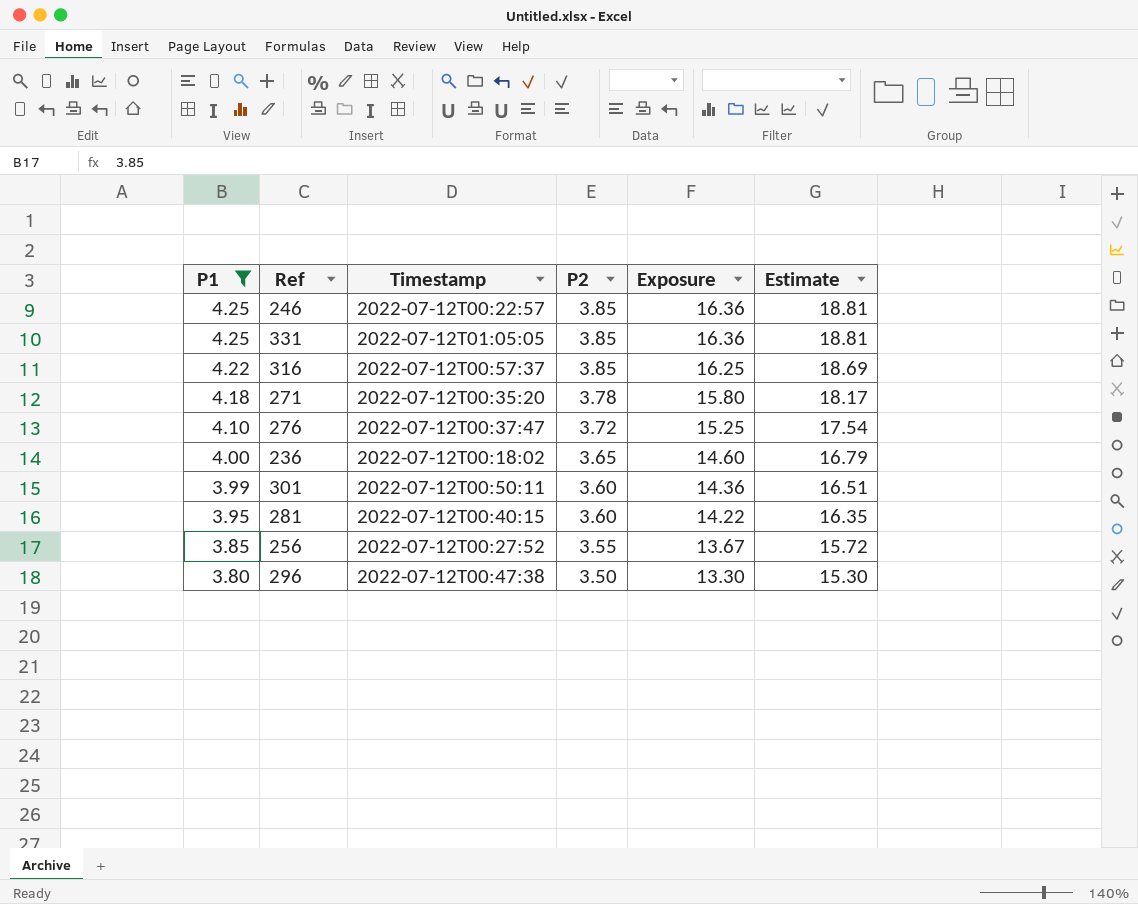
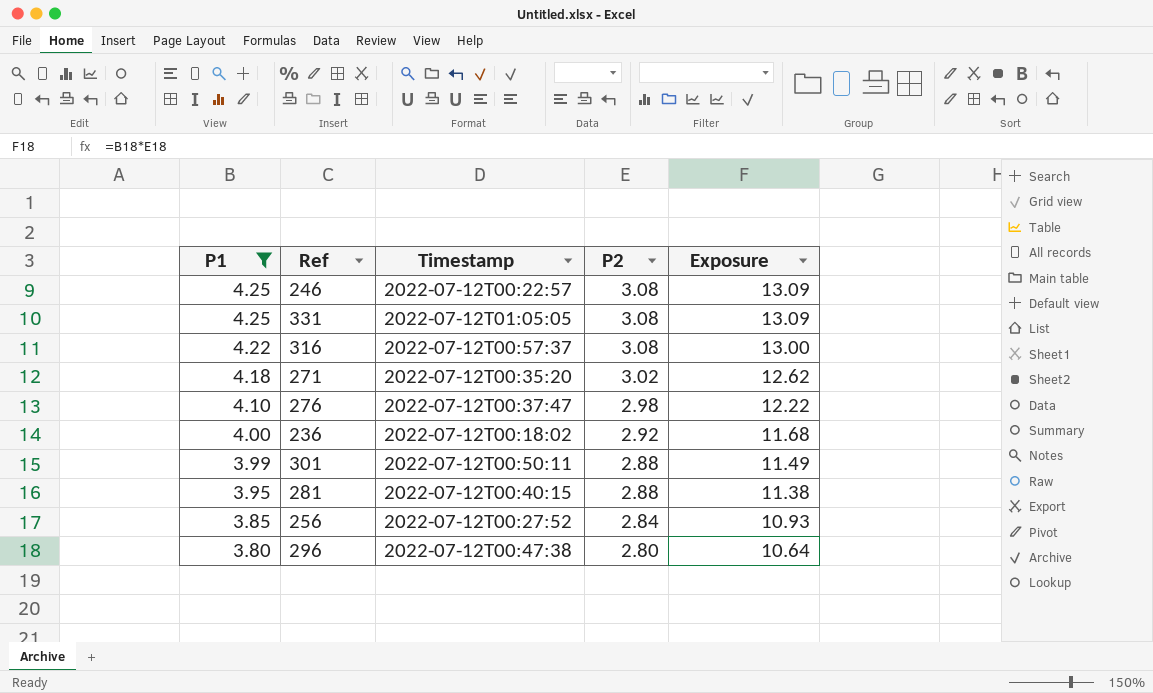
column Estimate | formula: [Exposure] * 1.15 -> none
246 | P2: 3.85 -> 3.08
246 | Exposure: 16.36 -> 13.09
331 | P2: 3.85 -> 3.08
331 | Exposure: 16.36 -> 13.09
316 | P2: 3.85 -> 3.08
316 | Exposure: 16.25 -> 13.00
271 | P2: 3.78 -> 3.02
271 | Exposure: 15.80 -> 12.62
276 | P2: 3.72 -> 2.98
276 | Exposure: 15.25 -> 12.22
236 | P2: 3.65 -> 2.92
236 | Exposure: 14.60 -> 11.68
301 | P2: 3.60 -> 2.88
301 | Exposure: 14.36 -> 11.49
281 | P2: 3.60 -> 2.88
281 | Exposure: 14.22 -> 11.38
256 | P2: 3.55 -> 2.84
256 | Exposure: 13.67 -> 10.93
296 | P2: 3.50 -> 2.80
296 | Exposure: 13.30 -> 10.64

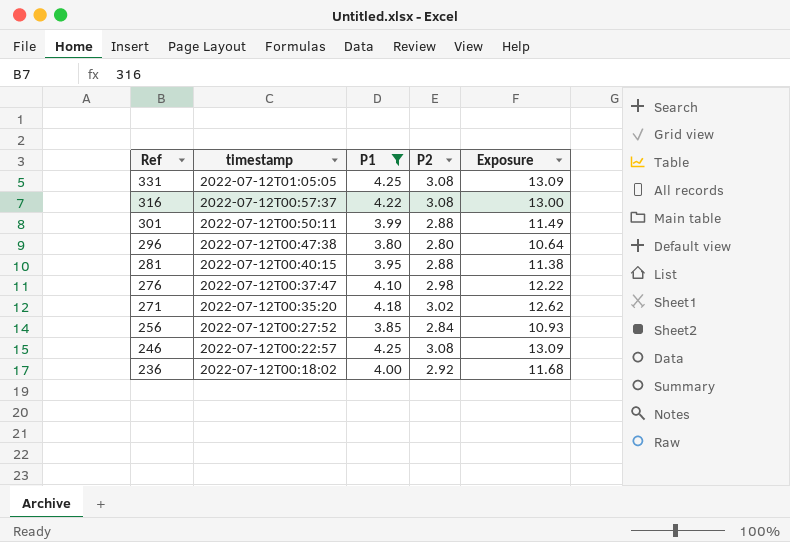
row order: P1 descending -> Ref descending
column name: Timestamp -> timestamp
column P1 | position: 1 -> 3

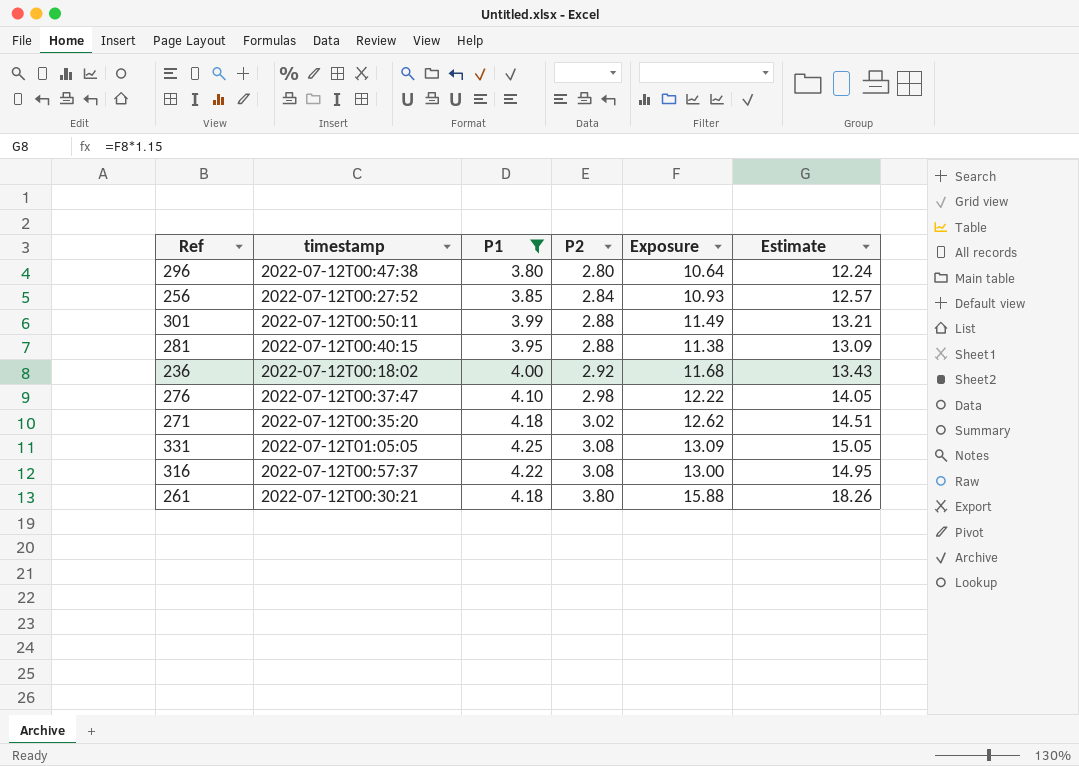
row order: Ref descending -> P2 ascending
column Estimate | formula: none -> [Exposure] * 1.15
row 246: 2022-07-12T00:22:57 | 4.25 | 3.08 | 13.09 -> none
row 261: none -> 2022-07-12T00:30:21 | 4.18 | 3.80 | 15.88 | 18.26

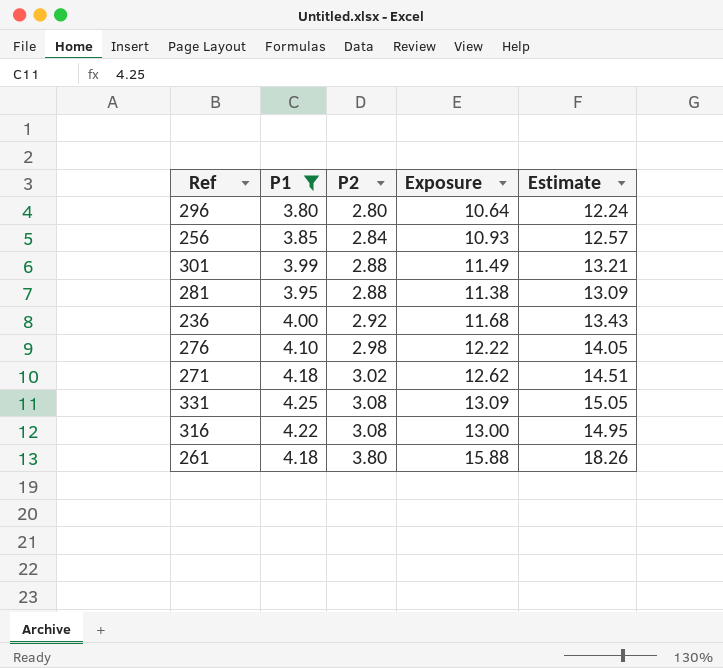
column timestamp | position: 2 -> none

